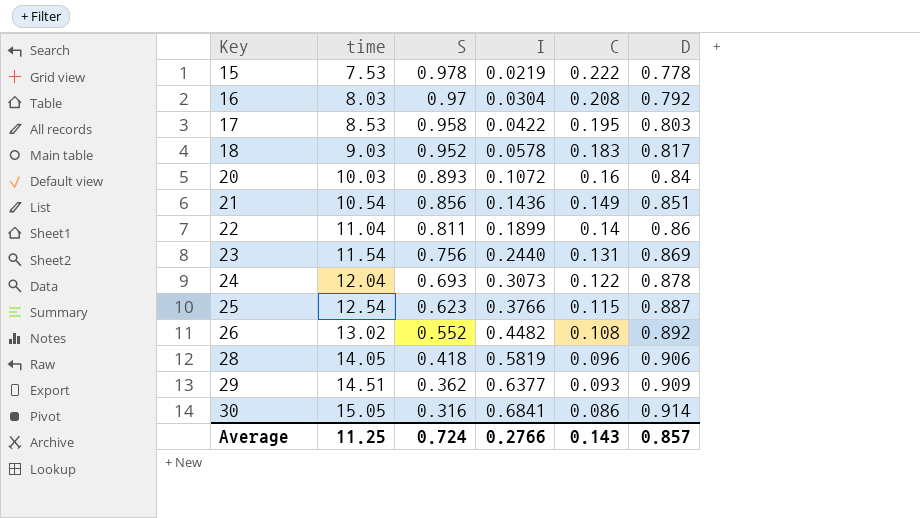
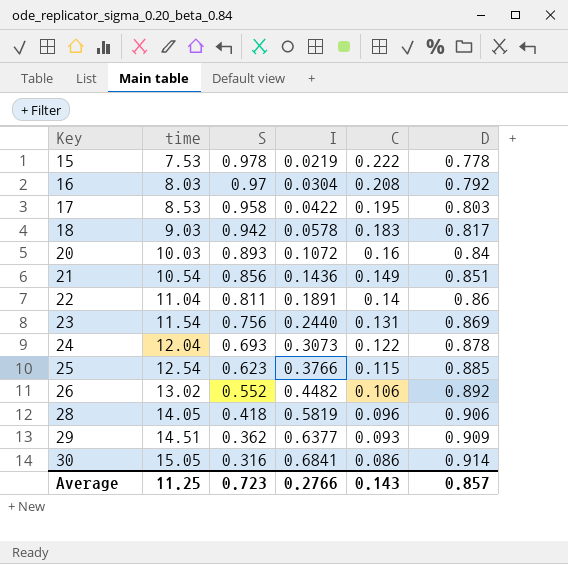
18 | S: 0.952 -> 0.942
22 | I: 0.1899 -> 0.1891
25 | D: 0.887 -> 0.885
26 | C: 0.108 -> 0.106
Average | S: 0.724 -> 0.723

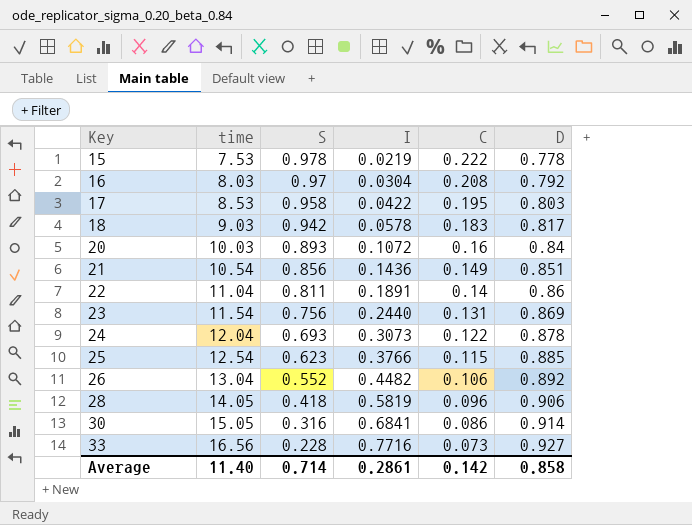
row 29: 14.51 | 0.362 | 0.6377 | 0.093 | 0.909 -> none
26 | time: 13.02 -> 13.04
row 33: none -> 16.56 | 0.228 | 0.7716 | 0.073 | 0.927
Average | time: 11.25 -> 11.40
Average | S: 0.723 -> 0.714
Average | I: 0.2766 -> 0.2861
Average | C: 0.143 -> 0.142
Average | D: 0.857 -> 0.858

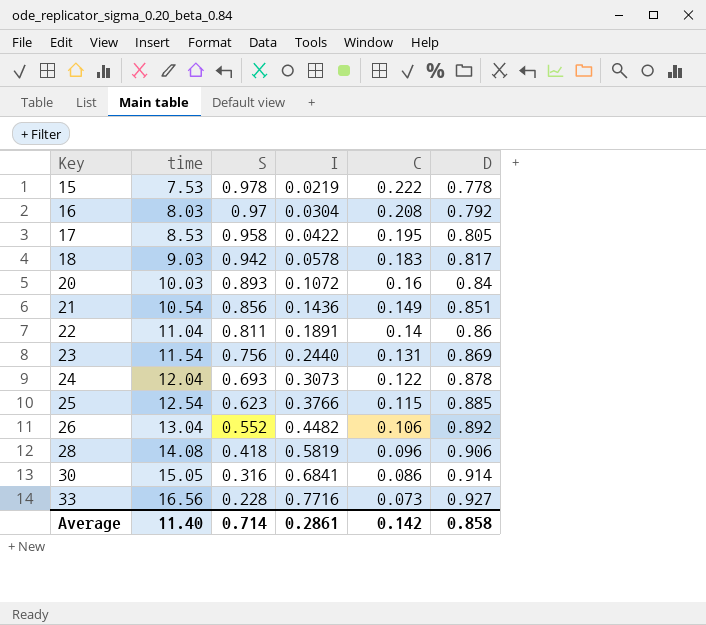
17 | D: 0.803 -> 0.805
28 | time: 14.05 -> 14.08

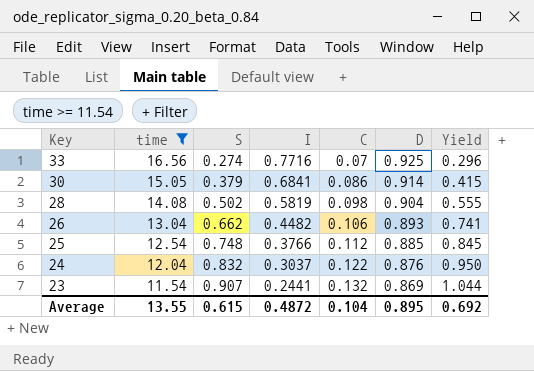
filter: none -> time >= 11.54
row order: Key ascending -> Key descending
column Yield | formula: none -> [S] / [D]
33 | S: 0.228 -> 0.274
33 | C: 0.073 -> 0.07
33 | D: 0.927 -> 0.925
30 | S: 0.316 -> 0.379
28 | S: 0.418 -> 0.502
28 | C: 0.096 -> 0.098
28 | D: 0.906 -> 0.904
26 | S: 0.552 -> 0.662
26 | D: 0.892 -> 0.893
25 | S: 0.623 -> 0.748
25 | C: 0.115 -> 0.112
24 | S: 0.693 -> 0.832
24 | I: 0.3073 -> 0.3037
24 | D: 0.878 -> 0.876
23 | S: 0.756 -> 0.907
23 | I: 0.2440 -> 0.2441
23 | C: 0.131 -> 0.132
Average | time: 11.40 -> 13.55
Average | S: 0.714 -> 0.615
Average | I: 0.2861 -> 0.4872
Average | C: 0.142 -> 0.104
Average | D: 0.858 -> 0.895

